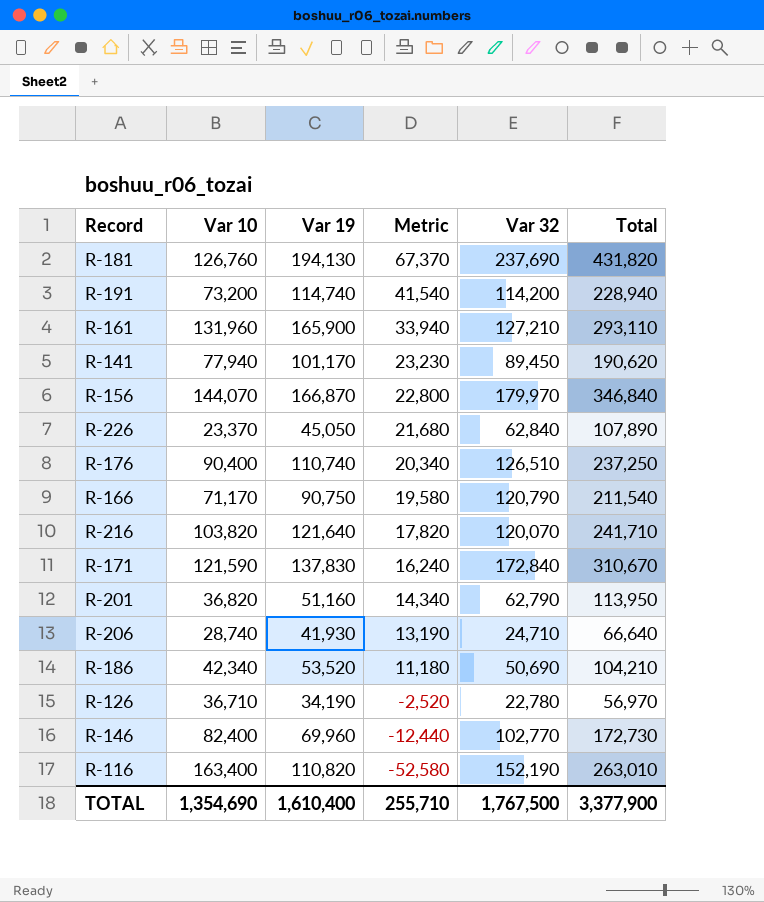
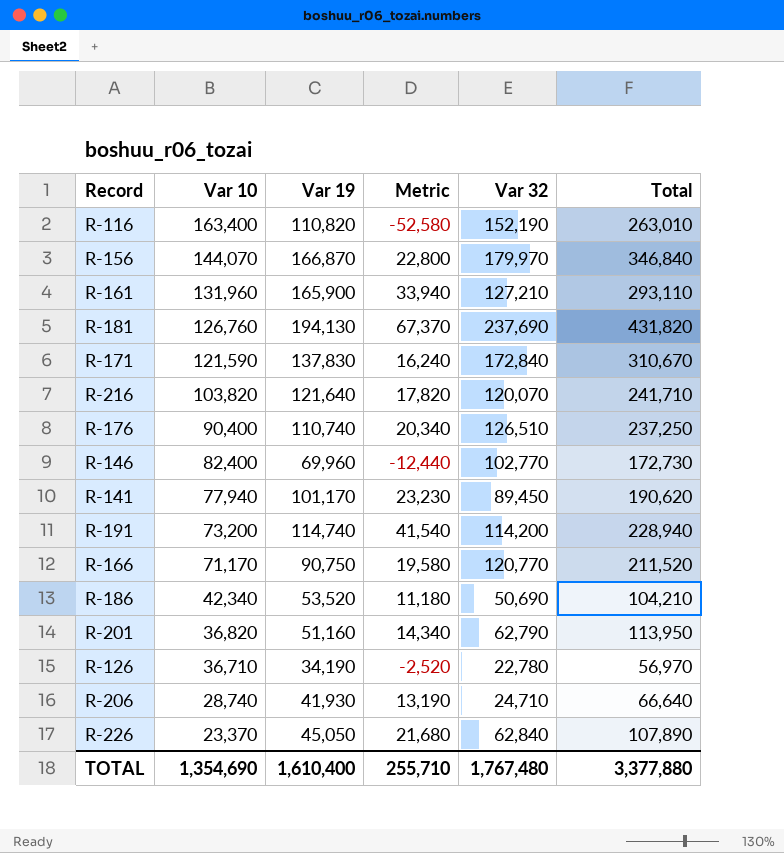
row order: Metric descending -> Var 10 descending
R-166 | Var 32: 120,790 -> 120,770
R-166 | Total: 211,540 -> 211,520
TOTAL | Var 32: 1,767,500 -> 1,767,480
TOTAL | Total: 3,377,900 -> 3,377,880

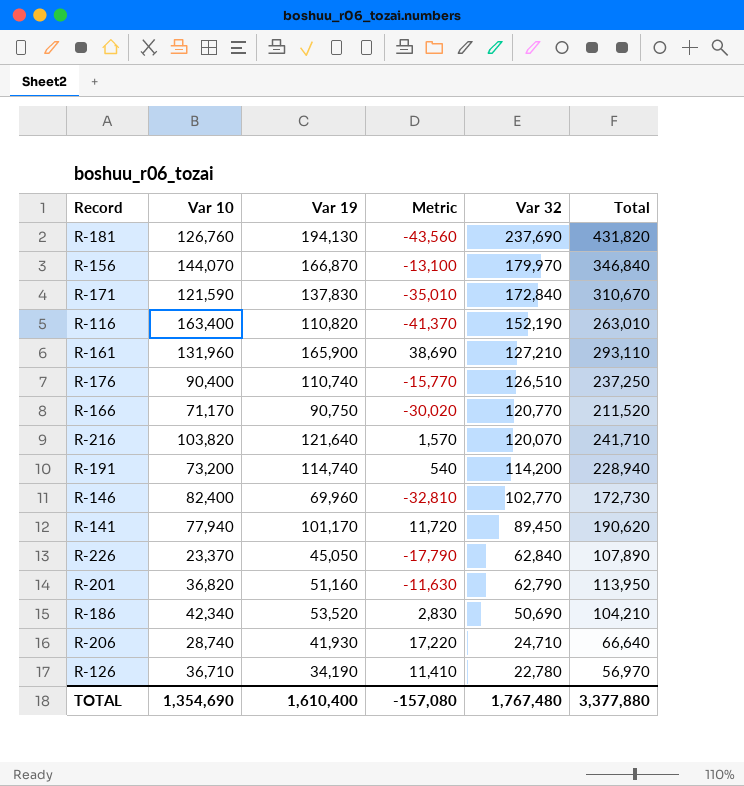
row order: Var 10 descending -> Var 32 descending
column Metric | formula: [Var 19] - [Var 10] -> [Var 19] - [Var 32]
TOTAL | Metric: 255,710 -> -157,080

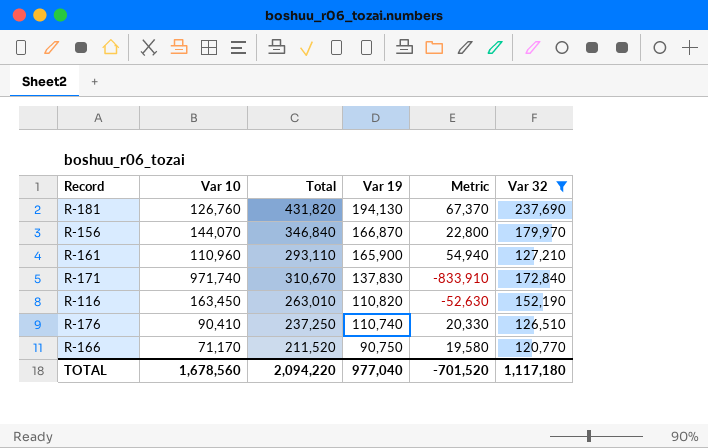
filter: none -> Var 32 >= 120,770
row order: Var 32 descending -> Var 19 descending
column Total | position: 6 -> 3
column Metric | formula: [Var 19] - [Var 32] -> [Var 19] - [Var 10]
R-161 | Var 10: 131,960 -> 110,960
R-171 | Var 10: 121,590 -> 971,740
R-116 | Var 10: 163,400 -> 163,450
R-176 | Var 10: 90,400 -> 90,410
TOTAL | Var 10: 1,354,690 -> 1,678,560
TOTAL | Total: 3,377,880 -> 2,094,220
TOTAL | Var 19: 1,610,400 -> 977,040
TOTAL | Metric: -157,080 -> -701,520
TOTAL | Var 32: 1,767,480 -> 1,117,180

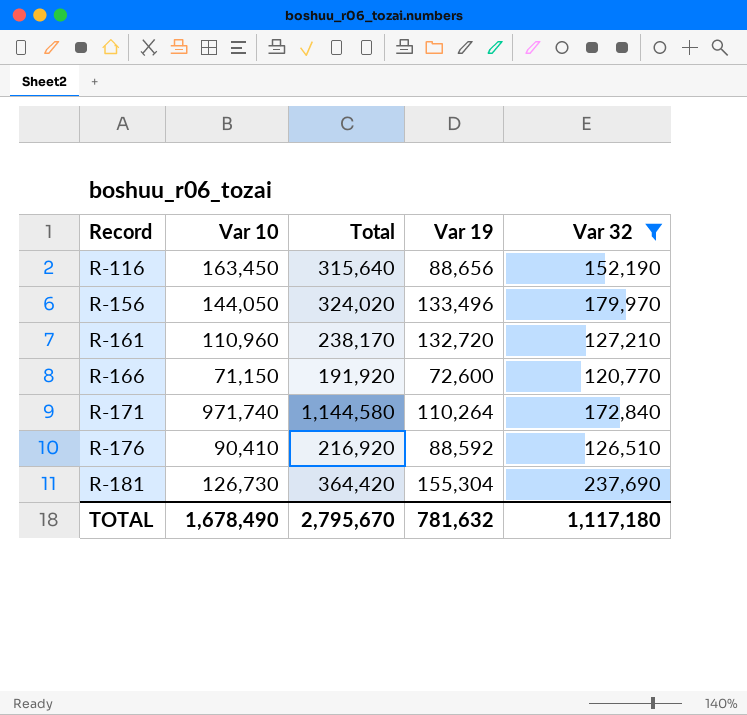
row order: Var 19 descending -> Record ascending
column Metric | formula: [Var 19] - [Var 10] -> none
column Total | formula: [Var 19] + [Var 32] -> [Var 10] + [Var 32]
R-116 | Var 19: 110,820 -> 88,656
R-156 | Var 10: 144,070 -> 144,050
R-156 | Var 19: 166,870 -> 133,496
R-161 | Var 19: 165,900 -> 132,720
R-166 | Var 10: 71,170 -> 71,150
R-166 | Var 19: 90,750 -> 72,600
R-171 | Var 19: 137,830 -> 110,264
R-176 | Var 19: 110,740 -> 88,592
R-181 | Var 10: 126,760 -> 126,730
R-181 | Var 19: 194,130 -> 155,304
TOTAL | Var 10: 1,678,560 -> 1,678,490
TOTAL | Total: 2,094,220 -> 2,795,670
TOTAL | Var 19: 977,040 -> 781,632

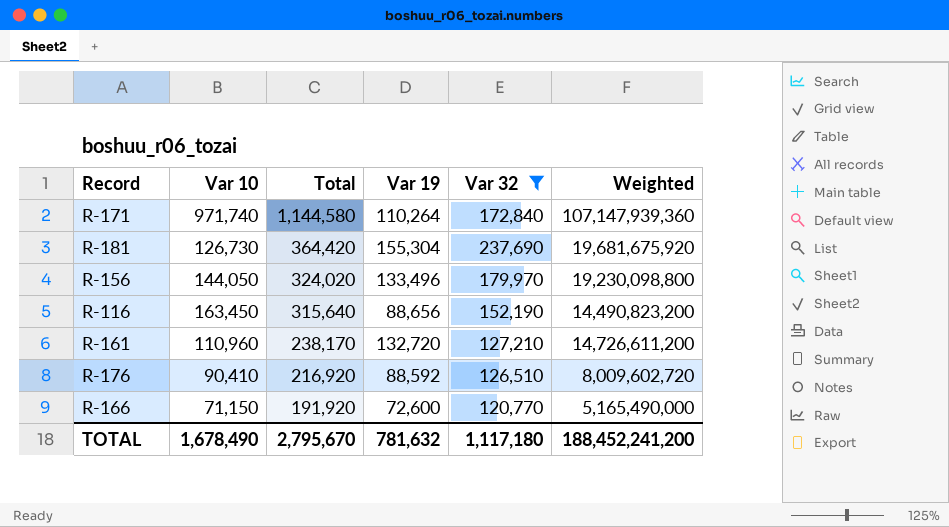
row order: Record ascending -> Total descending
column Weighted | formula: none -> [Var 10] * [Var 19]

